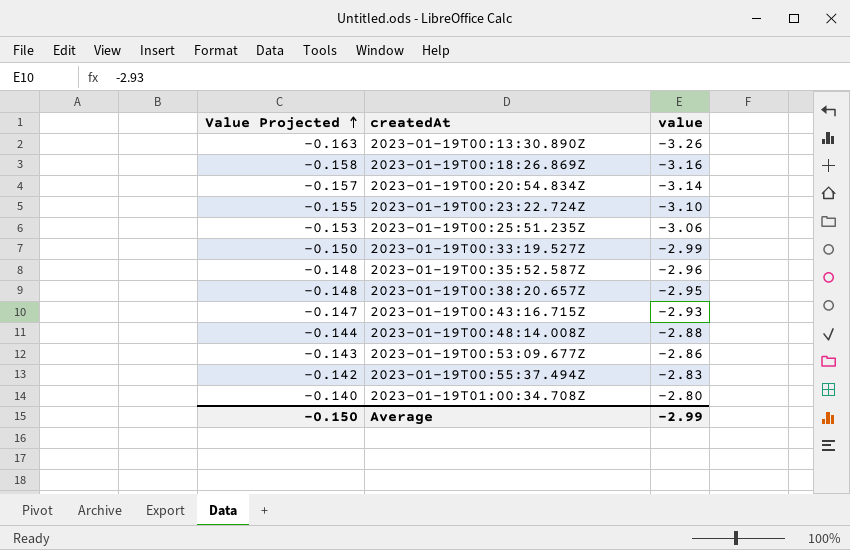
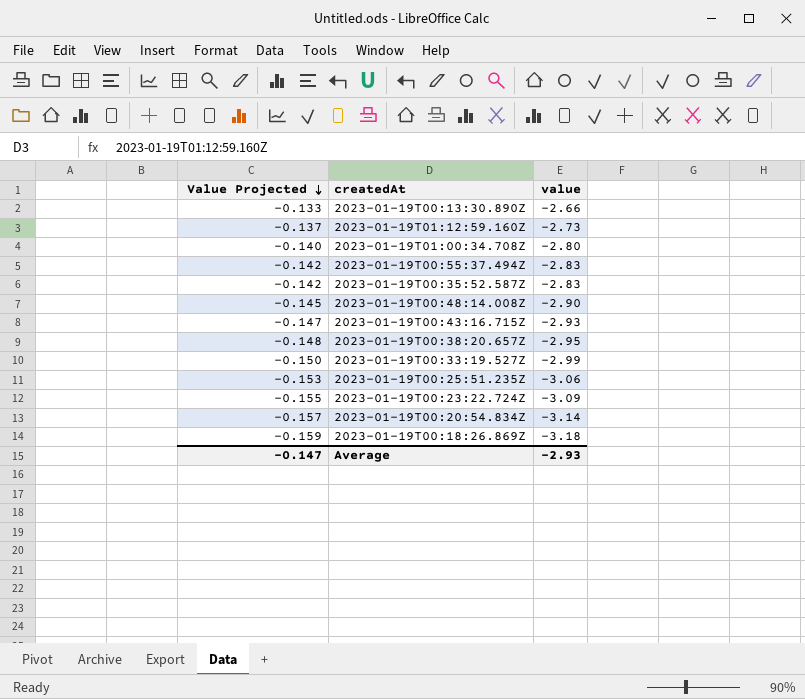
row order: Value Projected ascending -> Value Projected descending
row 2023-01-19T00:53:09.677Z: -0.143 | -2.86 -> none
2023-01-19T00:13:30.890Z | Value Projected: -0.163 -> -0.133
2023-01-19T00:13:30.890Z | value: -3.26 -> -2.66
row 2023-01-19T01:12:59.160Z: none -> -0.137 | -2.73
2023-01-19T00:35:52.587Z | Value Projected: -0.148 -> -0.142
2023-01-19T00:35:52.587Z | value: -2.96 -> -2.83
2023-01-19T00:48:14.008Z | Value Projected: -0.144 -> -0.145
2023-01-19T00:48:14.008Z | value: -2.88 -> -2.90
2023-01-19T00:23:22.724Z | value: -3.10 -> -3.09
2023-01-19T00:18:26.869Z | Value Projected: -0.158 -> -0.159
2023-01-19T00:18:26.869Z | value: -3.16 -> -3.18
Average | Value Projected: -0.150 -> -0.147
Average | value: -2.99 -> -2.93

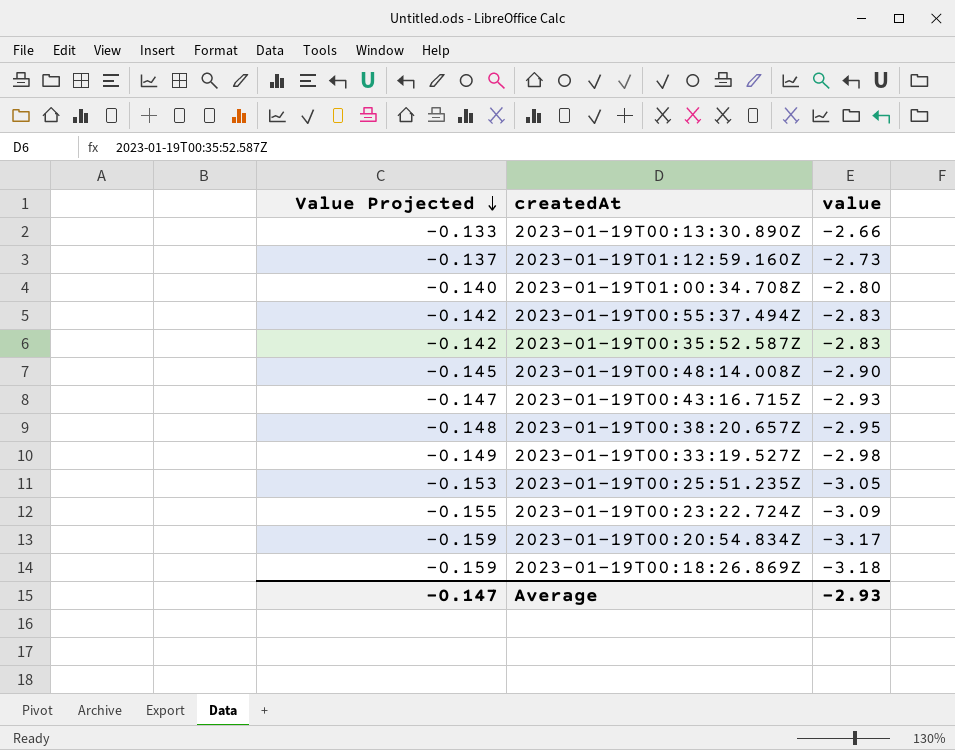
2023-01-19T00:33:19.527Z | Value Projected: -0.150 -> -0.149
2023-01-19T00:33:19.527Z | value: -2.99 -> -2.98
2023-01-19T00:25:51.235Z | value: -3.06 -> -3.05
2023-01-19T00:20:54.834Z | Value Projected: -0.157 -> -0.159
2023-01-19T00:20:54.834Z | value: -3.14 -> -3.17

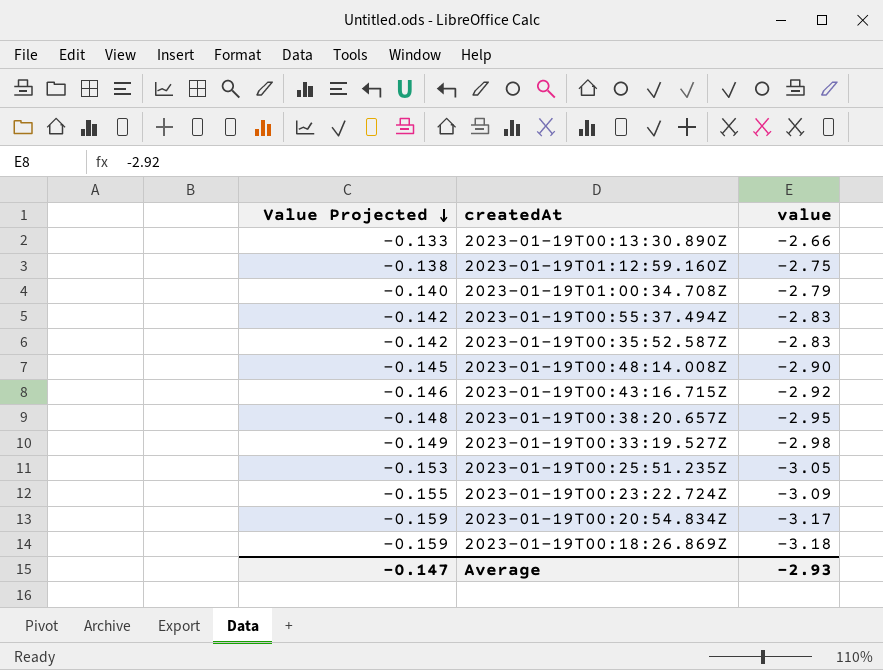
2023-01-19T01:12:59.160Z | Value Projected: -0.137 -> -0.138
2023-01-19T01:12:59.160Z | value: -2.73 -> -2.75
2023-01-19T01:00:34.708Z | value: -2.80 -> -2.79
2023-01-19T00:43:16.715Z | Value Projected: -0.147 -> -0.146
2023-01-19T00:43:16.715Z | value: -2.93 -> -2.92

